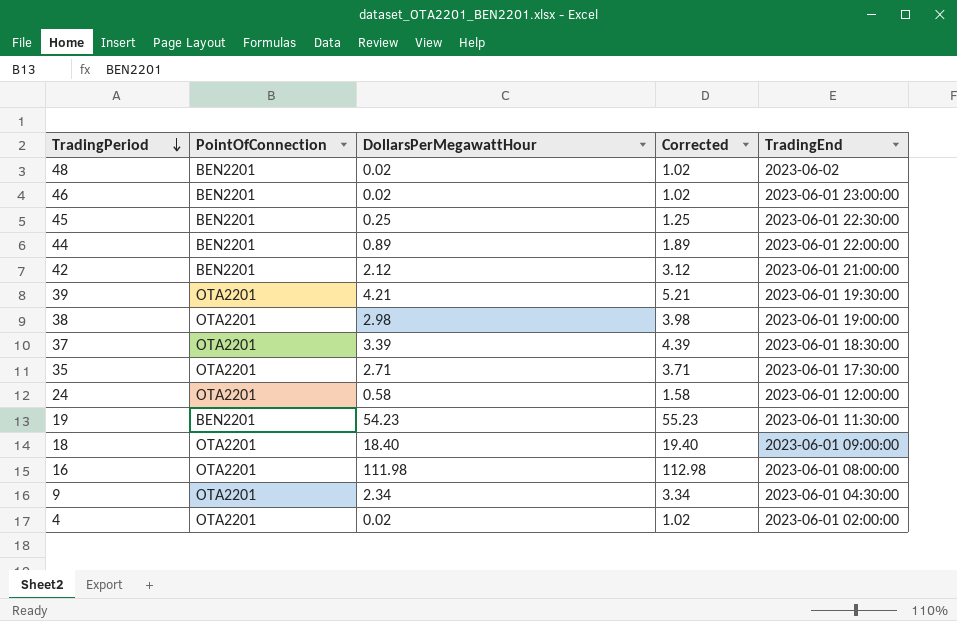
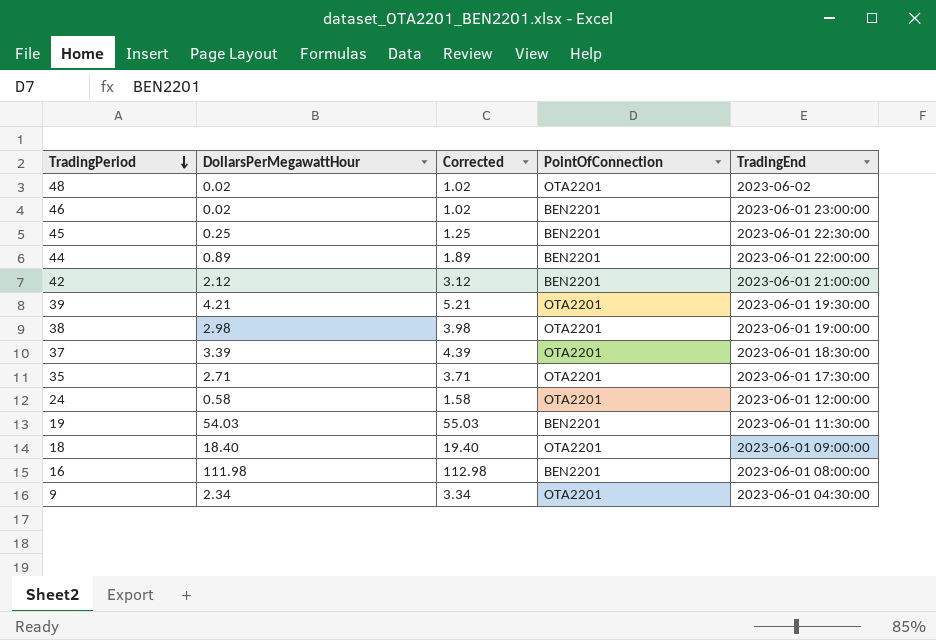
column PointOfConnection | position: 2 -> 4
row 4: OTA2201 | 0.02 | 1.02 | 2023-06-01 02:00:00 -> none
48 | PointOfConnection: BEN2201 -> OTA2201
19 | DollarsPerMegawattHour: 54.23 -> 54.03
19 | Corrected: 55.23 -> 55.03
16 | PointOfConnection: OTA2201 -> BEN2201

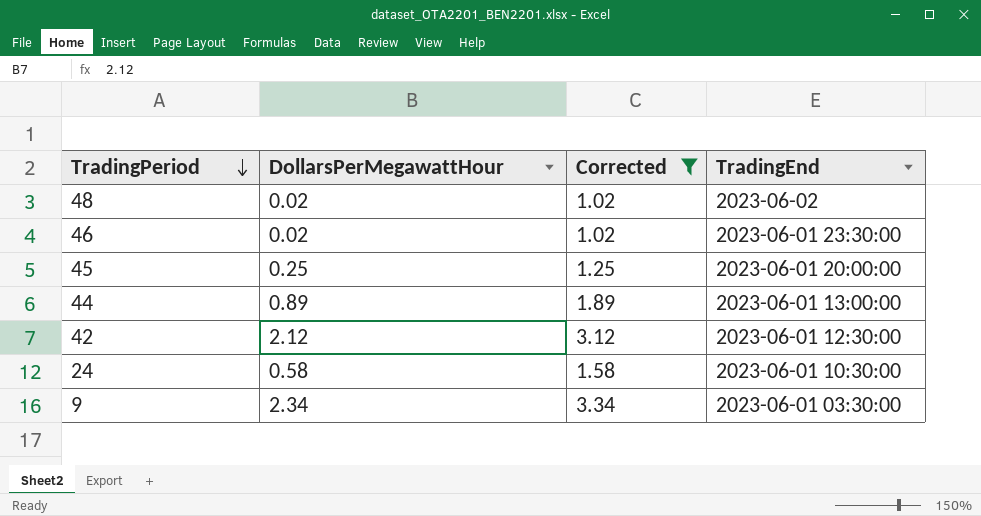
filter: none -> Corrected <= 3.34
column PointOfConnection | position: 4 -> none
46 | TradingEnd: 2023-06-01 23:00:00 -> 2023-06-01 23:30:00
45 | TradingEnd: 2023-06-01 22:30:00 -> 2023-06-01 20:00:00
44 | TradingEnd: 2023-06-01 22:00:00 -> 2023-06-01 13:00:00
42 | TradingEnd: 2023-06-01 21:00:00 -> 2023-06-01 12:30:00
24 | TradingEnd: 2023-06-01 12:00:00 -> 2023-06-01 10:30:00
9 | TradingEnd: 2023-06-01 04:30:00 -> 2023-06-01 03:30:00

